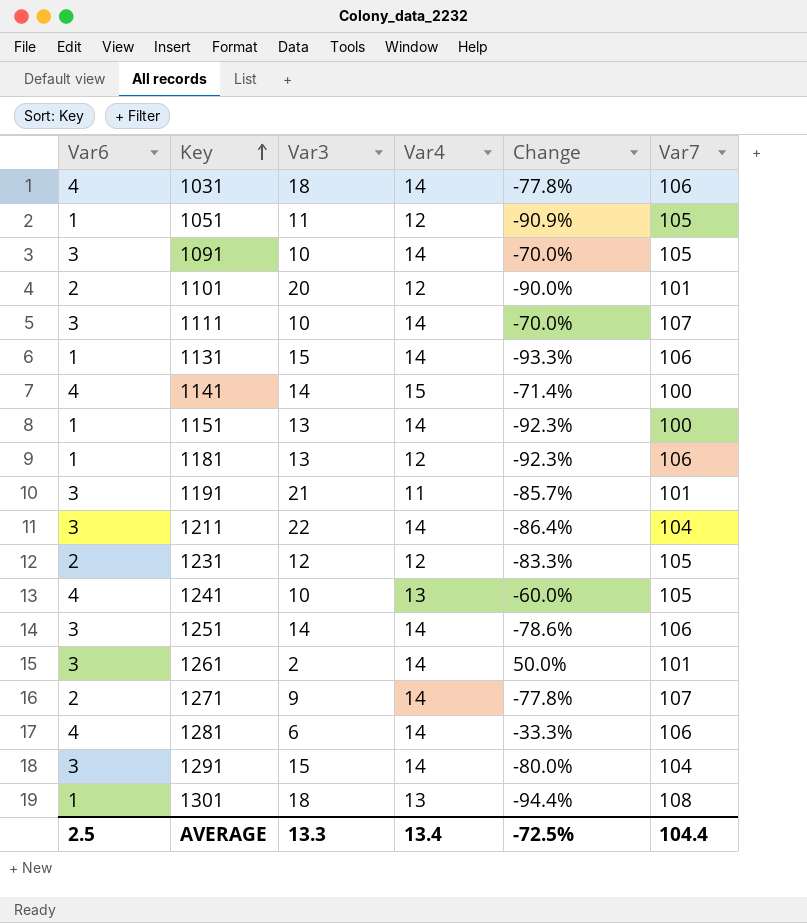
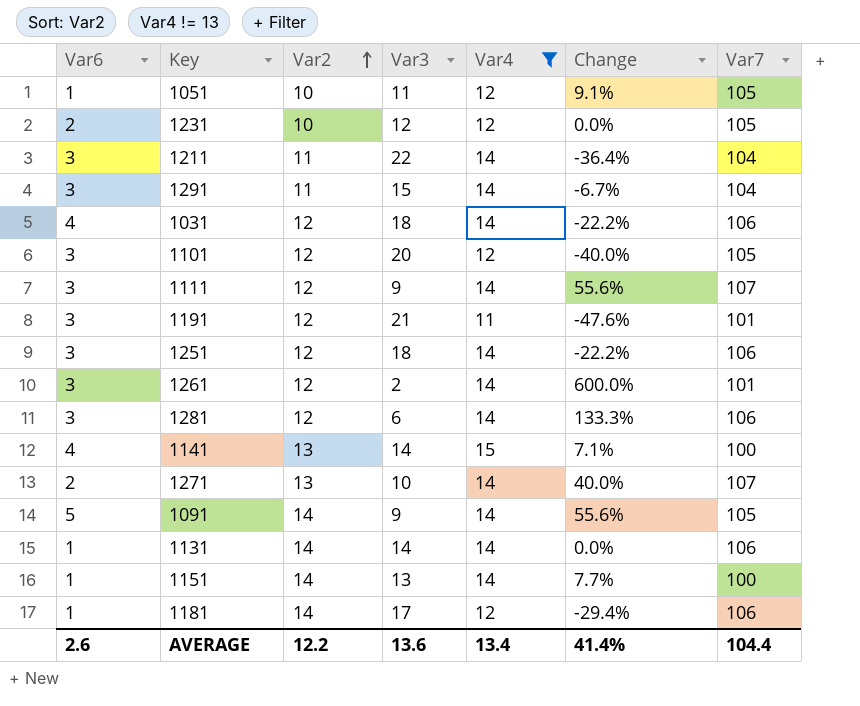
filter: none -> Var4 != 13
row order: Key ascending -> Var2 ascending
column Var2 | position: none -> 3
column Change | formula: ([Var6] - [Var3]) / [Var3] -> ([Var4] - [Var3]) / [Var3]
1101 | Var6: 2 -> 3
1101 | Var7: 101 -> 105
1111 | Var3: 10 -> 9
1251 | Var3: 14 -> 18
1281 | Var6: 4 -> 3
1271 | Var3: 9 -> 10
1091 | Var6: 3 -> 5
1091 | Var3: 10 -> 9
1131 | Var3: 15 -> 14
1181 | Var3: 13 -> 17
AVERAGE | Var6: 2.5 -> 2.6
AVERAGE | Var3: 13.3 -> 13.6
AVERAGE | Change: -72.5% -> 41.4%

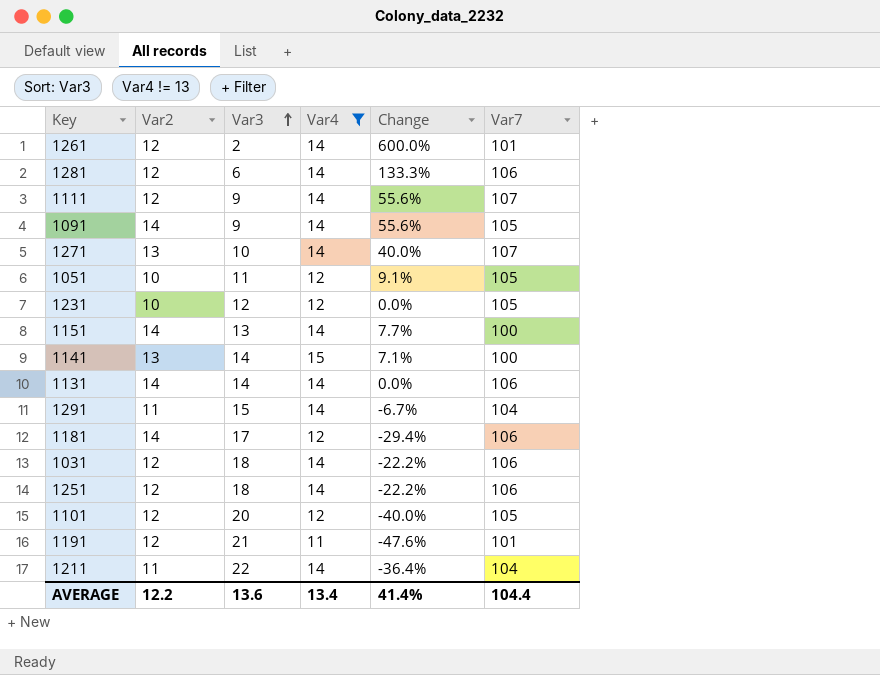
row order: Var2 ascending -> Var3 ascending
column Var6 | position: 1 -> none

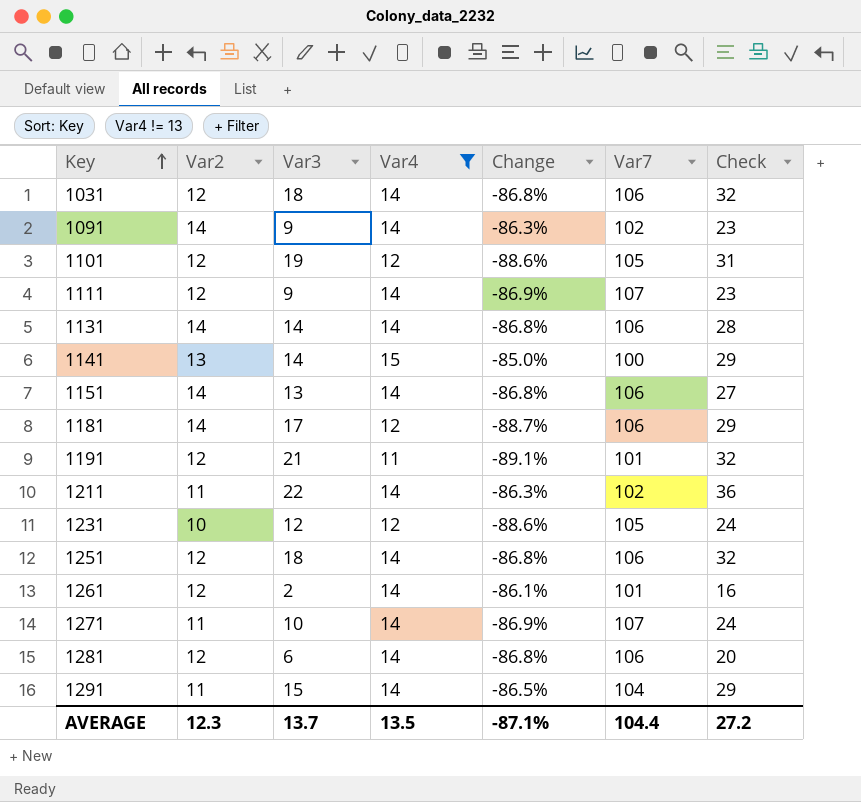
row order: Var3 ascending -> Key ascending
column Change | formula: ([Var4] - [Var3]) / [Var3] -> ([Var4] - [Var7]) / [Var7]
column Check | formula: none -> [Var3] + [Var4]
row 1051: 10 | 11 | 12 | 9.1% | 105 -> none
1091 | Var7: 105 -> 102
1101 | Var3: 20 -> 19
1151 | Var7: 100 -> 106
1211 | Var7: 104 -> 102
1271 | Var2: 13 -> 11
AVERAGE | Var2: 12.2 -> 12.3
AVERAGE | Var3: 13.6 -> 13.7
AVERAGE | Var4: 13.4 -> 13.5
AVERAGE | Change: 41.4% -> -87.1%

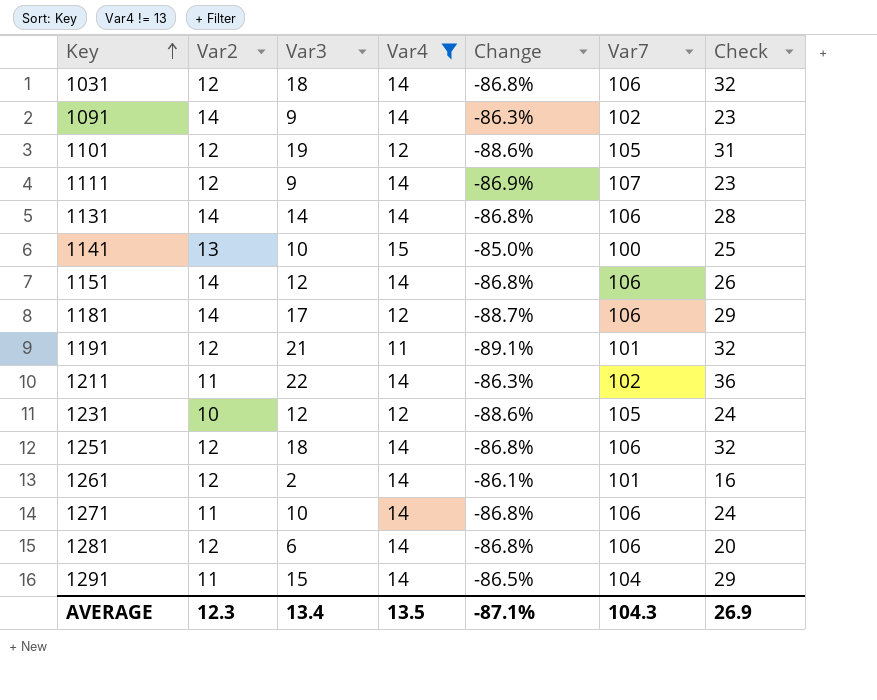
1141 | Var3: 14 -> 10
1141 | Check: 29 -> 25
1151 | Var3: 13 -> 12
1151 | Check: 27 -> 26
1271 | Change: -86.9% -> -86.8%
1271 | Var7: 107 -> 106
AVERAGE | Var3: 13.7 -> 13.4
AVERAGE | Var7: 104.4 -> 104.3
AVERAGE | Check: 27.2 -> 26.9

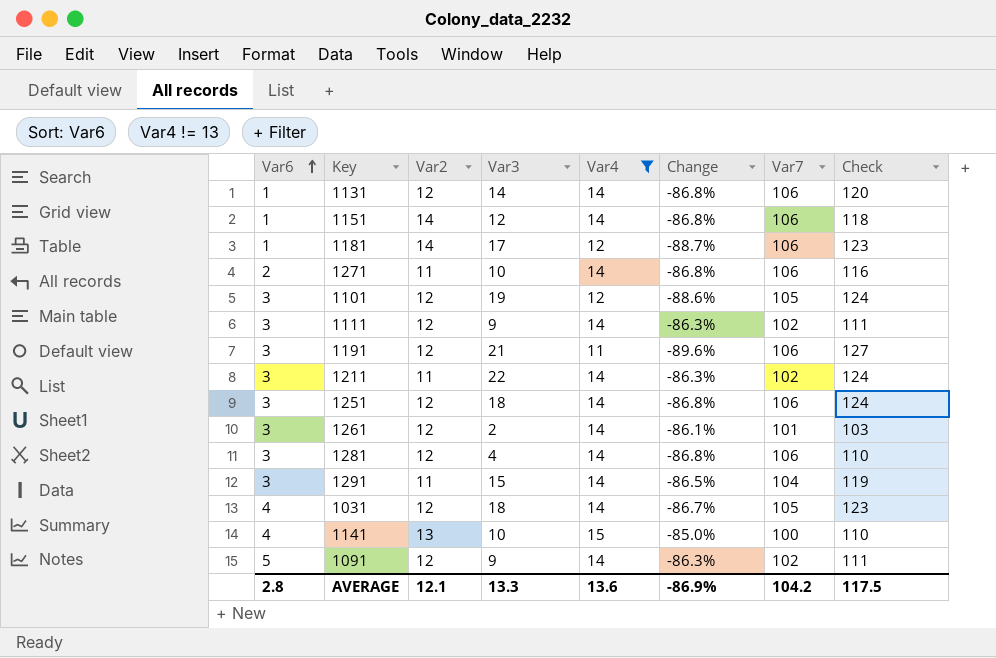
row order: Key ascending -> Var6 ascending
column Var6 | position: none -> 1
column Check | formula: [Var3] + [Var4] -> [Var3] + [Var7]
row 1231: 10 | 12 | 12 | -88.6% | 105 | 24 -> none
1131 | Var2: 14 -> 12
1111 | Change: -86.9% -> -86.3%
1111 | Var7: 107 -> 102
1191 | Change: -89.1% -> -89.6%
1191 | Var7: 101 -> 106
1281 | Var3: 6 -> 4
1031 | Change: -86.8% -> -86.7%
1031 | Var7: 106 -> 105
1091 | Var2: 14 -> 12
AVERAGE | Var2: 12.3 -> 12.1
AVERAGE | Var3: 13.4 -> 13.3
AVERAGE | Var4: 13.5 -> 13.6
AVERAGE | Change: -87.1% -> -86.9%
AVERAGE | Var7: 104.3 -> 104.2
AVERAGE | Check: 26.9 -> 117.5

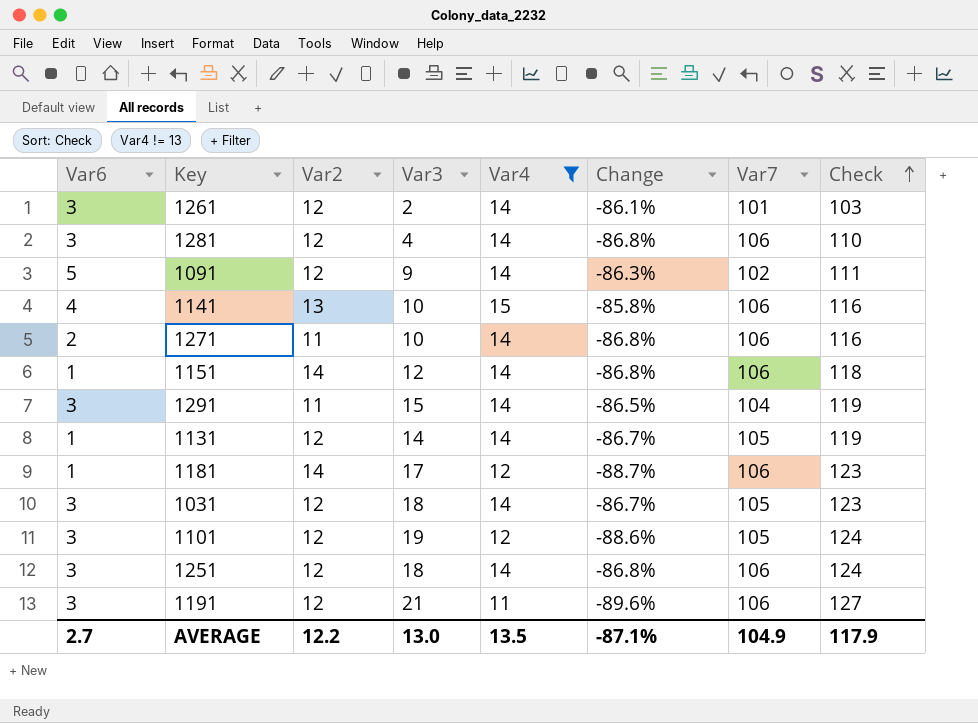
row order: Var6 ascending -> Check ascending
row 1111: 3 | 12 | 9 | 14 | -86.3% | 102 | 111 -> none
row 1211: 3 | 11 | 22 | 14 | -86.3% | 102 | 124 -> none
1141 | Change: -85.0% -> -85.8%
1141 | Var7: 100 -> 106
1141 | Check: 110 -> 116
1131 | Change: -86.8% -> -86.7%
1131 | Var7: 106 -> 105
1131 | Check: 120 -> 119
1031 | Var6: 4 -> 3
AVERAGE | Var6: 2.8 -> 2.7
AVERAGE | Var2: 12.1 -> 12.2
AVERAGE | Var3: 13.3 -> 13.0
AVERAGE | Var4: 13.6 -> 13.5
AVERAGE | Change: -86.9% -> -87.1%
AVERAGE | Var7: 104.2 -> 104.9
AVERAGE | Check: 117.5 -> 117.9

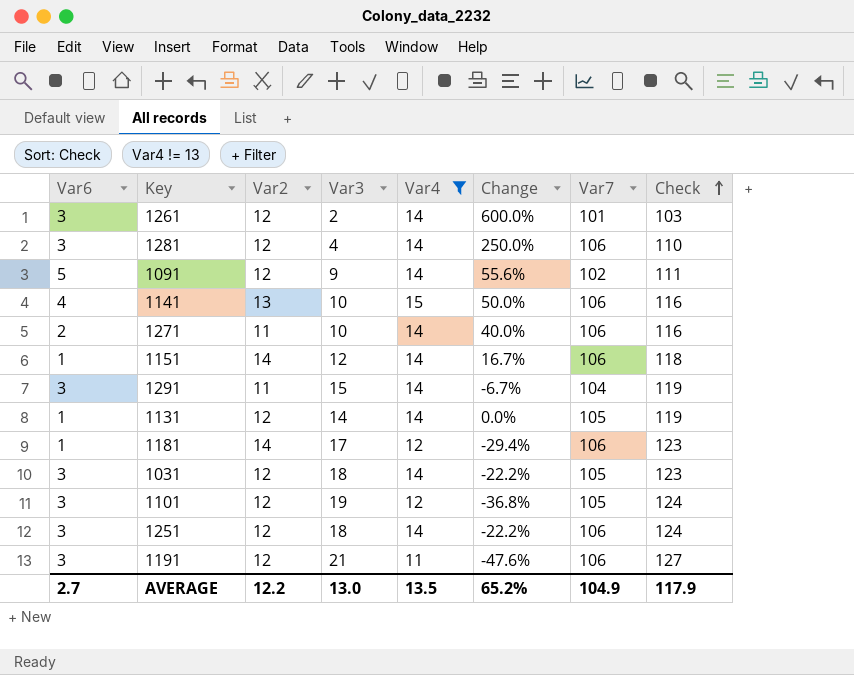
column Change | formula: ([Var4] - [Var7]) / [Var7] -> ([Var4] - [Var3]) / [Var3]
AVERAGE | Change: -87.1% -> 65.2%

